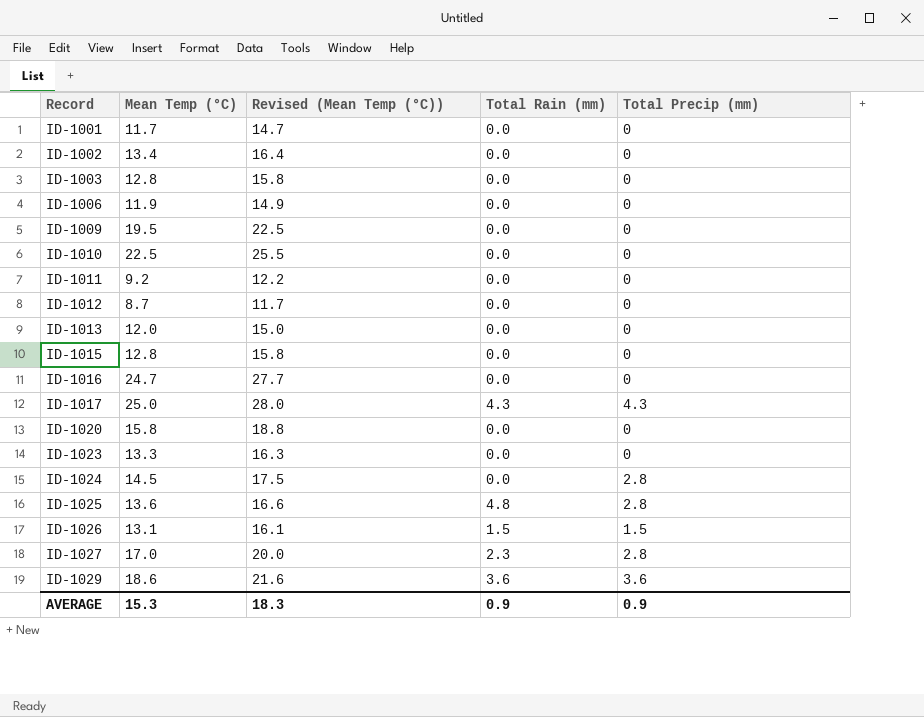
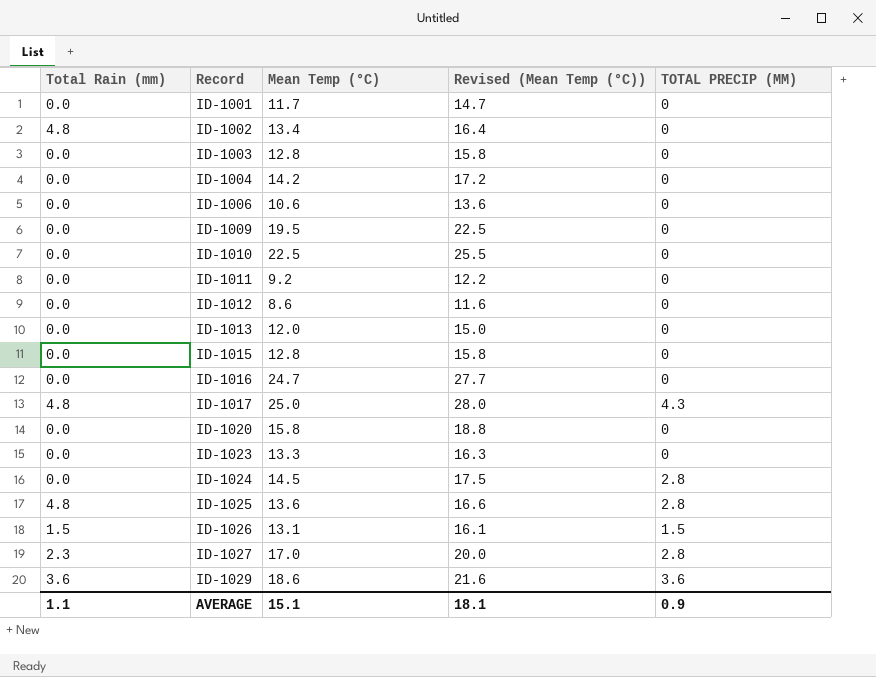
column Total Rain (mm) | position: 4 -> 1
column name: Total Precip (mm) -> TOTAL PRECIP (MM)
ID-1002 | Total Rain (mm): 0.0 -> 4.8
row ID-1004: none -> 0.0 | 14.2 | 17.2 | 0
ID-1006 | Mean Temp (°C): 11.9 -> 10.6
ID-1006 | Revised (Mean Temp (°C)): 14.9 -> 13.6
ID-1012 | Mean Temp (°C): 8.7 -> 8.6
ID-1012 | Revised (Mean Temp (°C)): 11.7 -> 11.6
ID-1017 | Total Rain (mm): 4.3 -> 4.8
AVERAGE | Total Rain (mm): 0.9 -> 1.1
AVERAGE | Mean Temp (°C): 15.3 -> 15.1
AVERAGE | Revised (Mean Temp (°C)): 18.3 -> 18.1

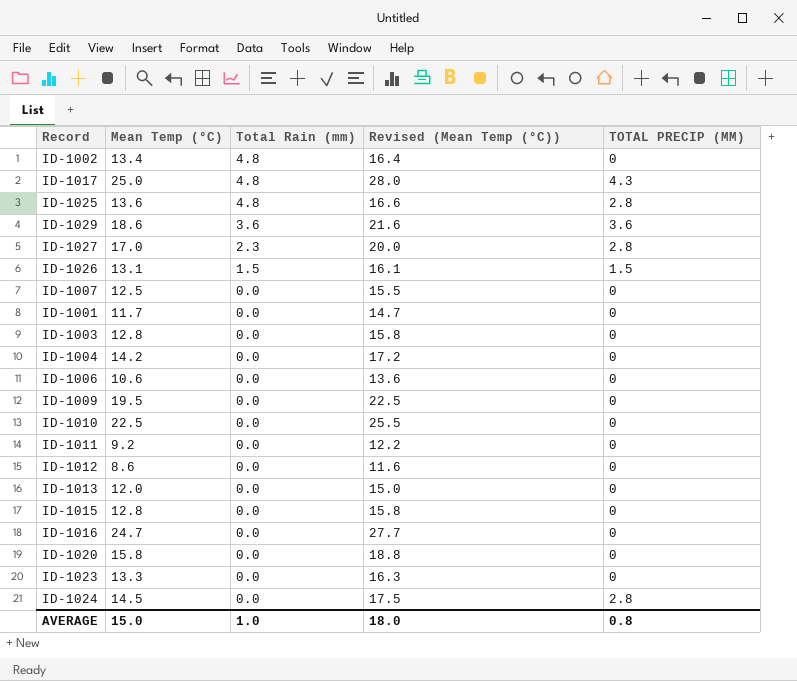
row order: Record ascending -> Total Rain (mm) descending
column Total Rain (mm) | position: 1 -> 3
row ID-1007: none -> 12.5 | 0.0 | 15.5 | 0
AVERAGE | Mean Temp (°C): 15.1 -> 15.0
AVERAGE | Total Rain (mm): 1.1 -> 1.0
AVERAGE | Revised (Mean Temp (°C)): 18.1 -> 18.0
AVERAGE | TOTAL PRECIP (MM): 0.9 -> 0.8

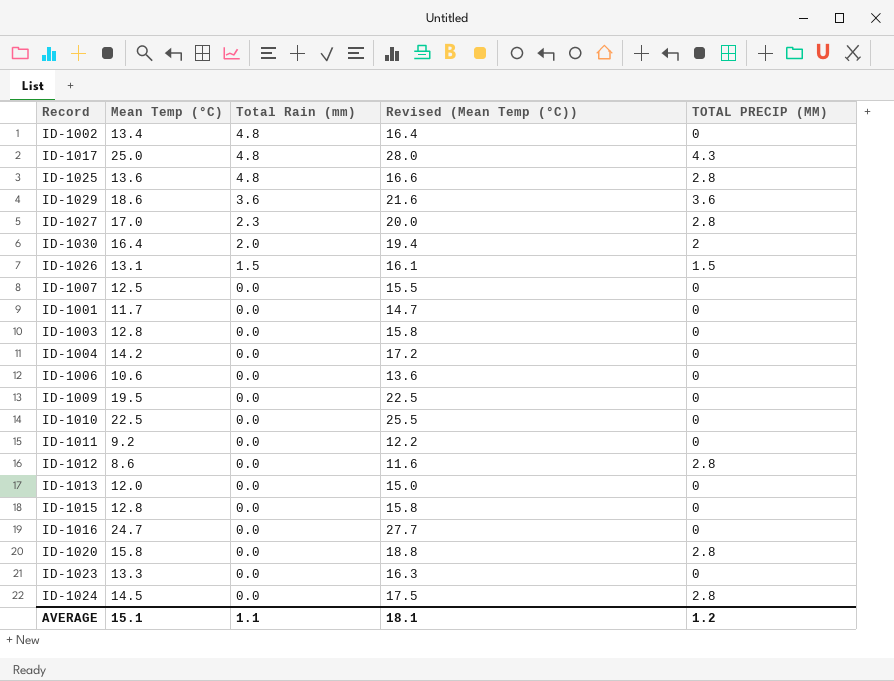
row ID-1030: none -> 16.4 | 2.0 | 19.4 | 2
ID-1012 | TOTAL PRECIP (MM): 0 -> 2.8
ID-1020 | TOTAL PRECIP (MM): 0 -> 2.8
AVERAGE | Mean Temp (°C): 15.0 -> 15.1
AVERAGE | Total Rain (mm): 1.0 -> 1.1
AVERAGE | Revised (Mean Temp (°C)): 18.0 -> 18.1
AVERAGE | TOTAL PRECIP (MM): 0.8 -> 1.2

